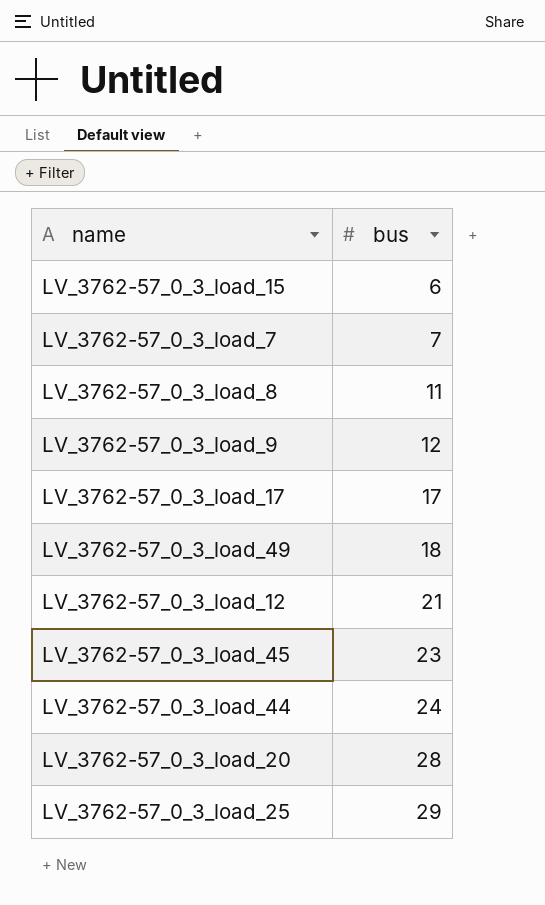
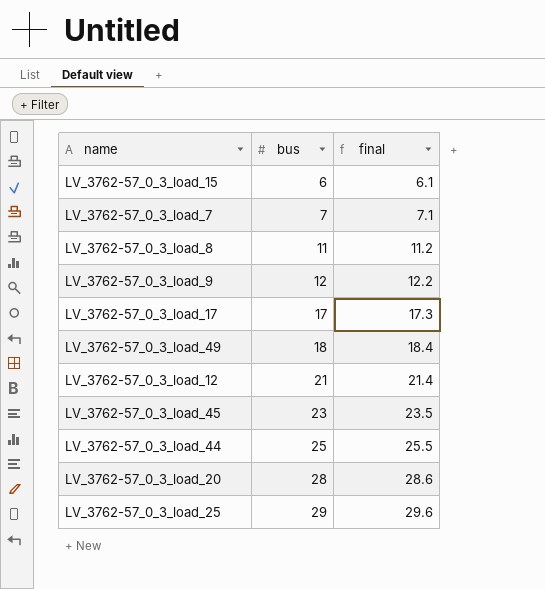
column final | formula: none -> [bus] * 1.02
LV_3762-57_0_3_load_44 | bus: 24 -> 25

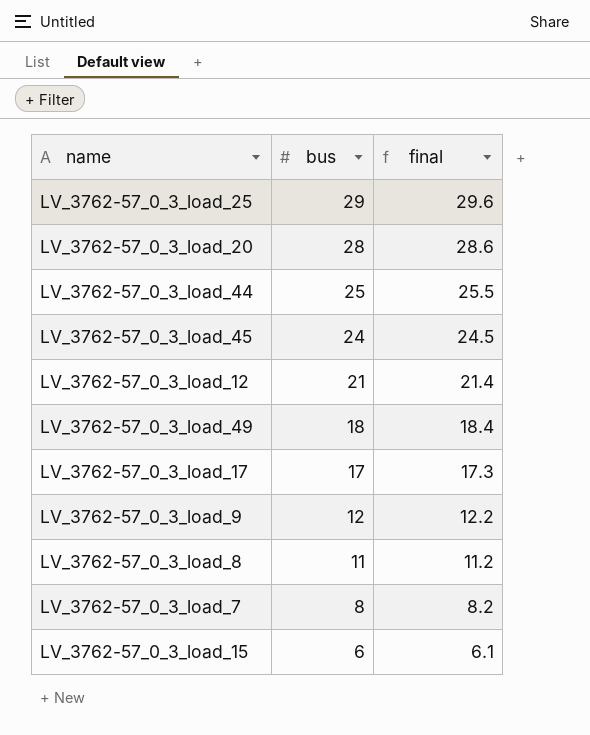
row order: bus ascending -> bus descending
LV_3762-57_0_3_load_45 | bus: 23 -> 24
LV_3762-57_0_3_load_45 | final: 23.5 -> 24.5
LV_3762-57_0_3_load_7 | bus: 7 -> 8
LV_3762-57_0_3_load_7 | final: 7.1 -> 8.2

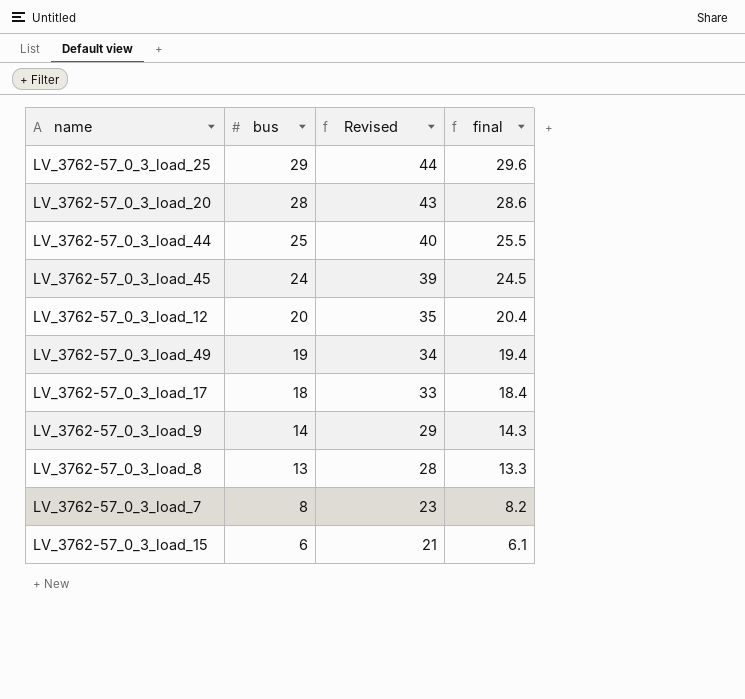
column Revised | formula: none -> [bus] + 15
LV_3762-57_0_3_load_12 | bus: 21 -> 20
LV_3762-57_0_3_load_12 | final: 21.4 -> 20.4
LV_3762-57_0_3_load_49 | bus: 18 -> 19
LV_3762-57_0_3_load_49 | final: 18.4 -> 19.4
LV_3762-57_0_3_load_17 | bus: 17 -> 18
LV_3762-57_0_3_load_17 | final: 17.3 -> 18.4
LV_3762-57_0_3_load_9 | bus: 12 -> 14
LV_3762-57_0_3_load_9 | final: 12.2 -> 14.3
LV_3762-57_0_3_load_8 | bus: 11 -> 13
LV_3762-57_0_3_load_8 | final: 11.2 -> 13.3

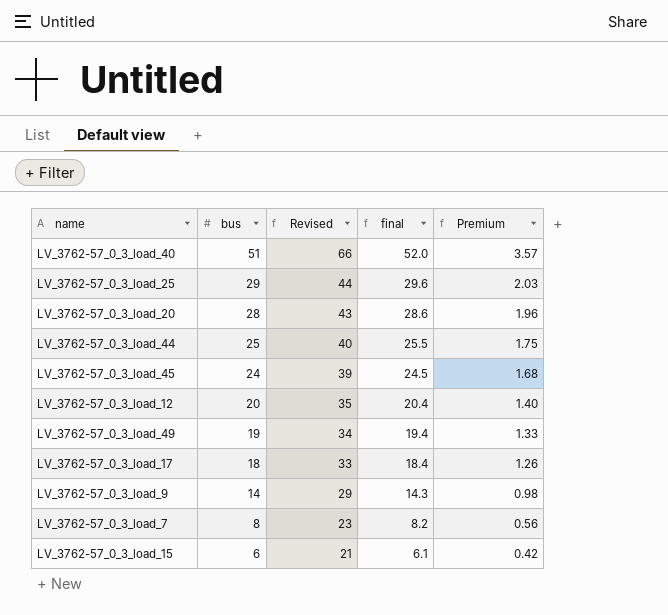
column Premium | formula: none -> [bus] * 0.07
row LV_3762-57_0_3_load_8: 13 | 28 | 13.3 -> none
row LV_3762-57_0_3_load_40: none -> 51 | 66 | 52.0 | 3.57

